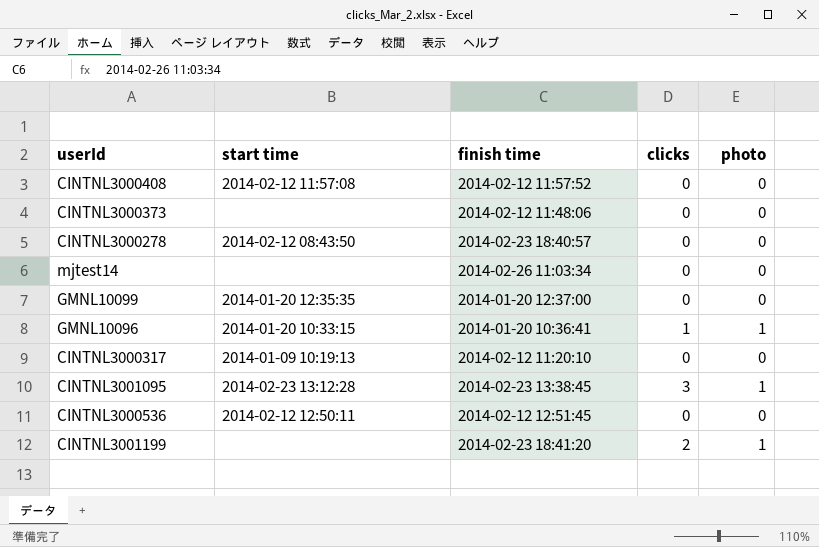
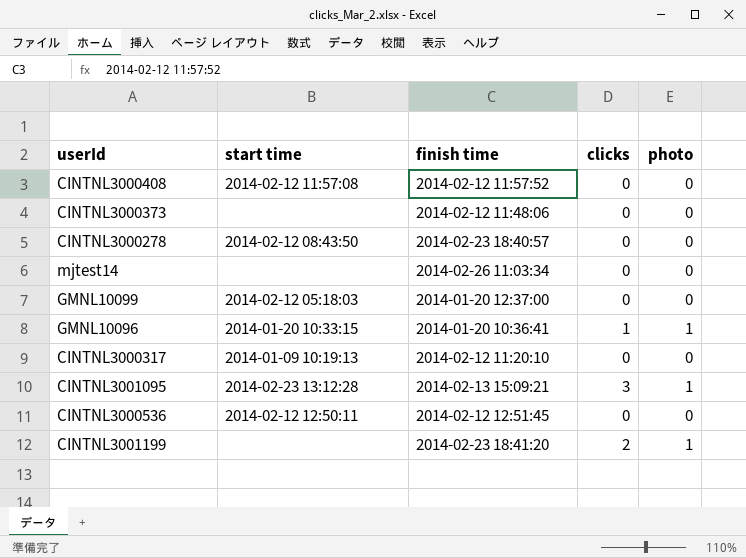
GMNL10099 | start time: 2014-01-20 12:35:35 -> 2014-02-12 05:18:03
CINTNL3001095 | finish time: 2014-02-23 13:38:45 -> 2014-02-13 15:09:21

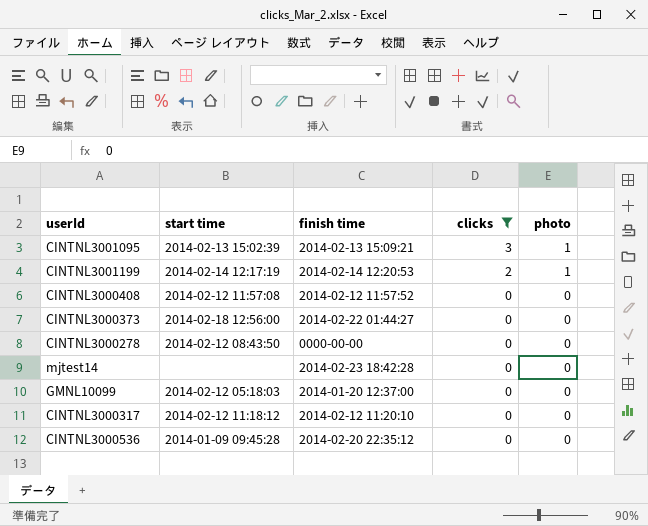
filter: none -> clicks != 1
row order: none -> clicks descending
CINTNL3001095 | start time: 2014-02-23 13:12:28 -> 2014-02-13 15:02:39
CINTNL3001199 | start time: none -> 2014-02-14 12:17:19
CINTNL3001199 | finish time: 2014-02-23 18:41:20 -> 2014-02-14 12:20:53
CINTNL3000373 | start time: none -> 2014-02-18 12:56:00
CINTNL3000373 | finish time: 2014-02-12 11:48:06 -> 2014-02-22 01:44:27
CINTNL3000278 | finish time: 2014-02-23 18:40:57 -> 0000-00-00
mjtest14 | finish time: 2014-02-26 11:03:34 -> 2014-02-23 18:42:28
CINTNL3000317 | start time: 2014-01-09 10:19:13 -> 2014-02-12 11:18:12
CINTNL3000536 | start time: 2014-02-12 12:50:11 -> 2014-01-09 09:45:28
CINTNL3000536 | finish time: 2014-02-12 12:51:45 -> 2014-02-20 22:35:12

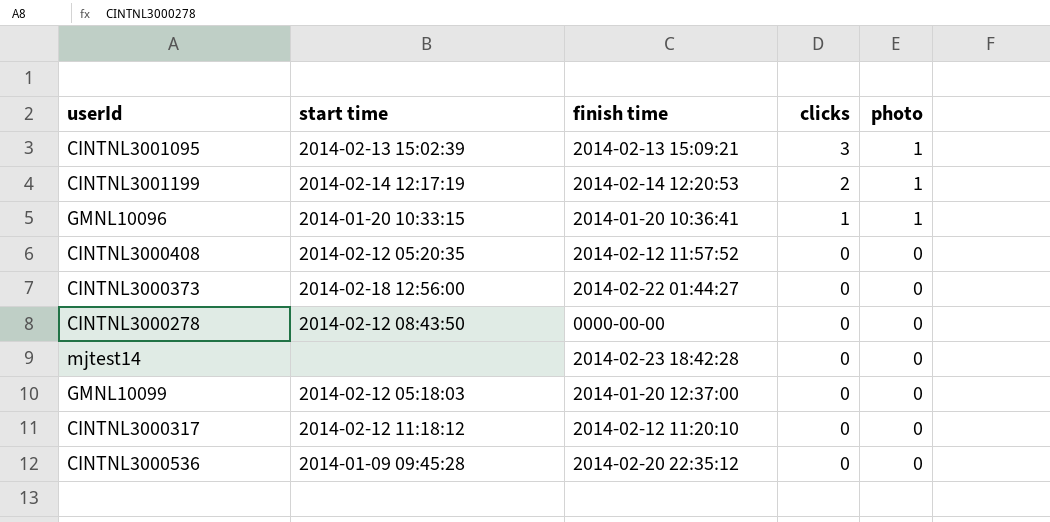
filter: clicks != 1 -> none
CINTNL3000408 | start time: 2014-02-12 11:57:08 -> 2014-02-12 05:20:35

